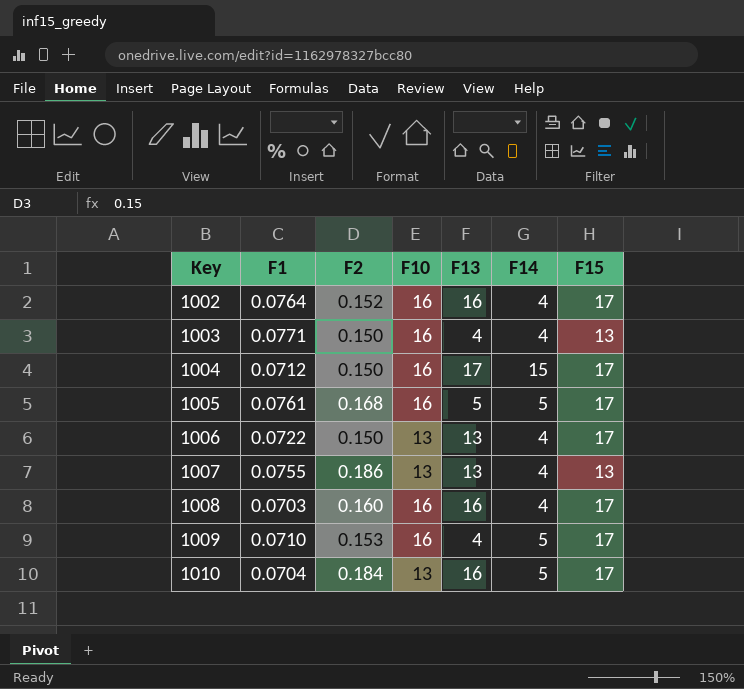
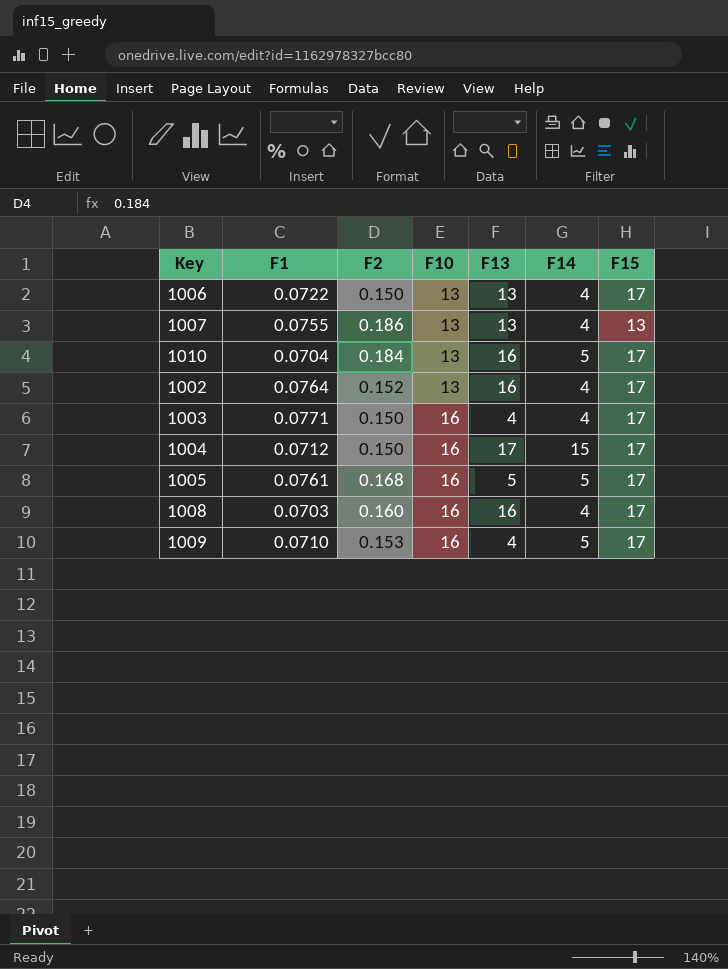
row order: Key ascending -> F10 ascending
1002 | F10: 16 -> 13
1003 | F15: 13 -> 17

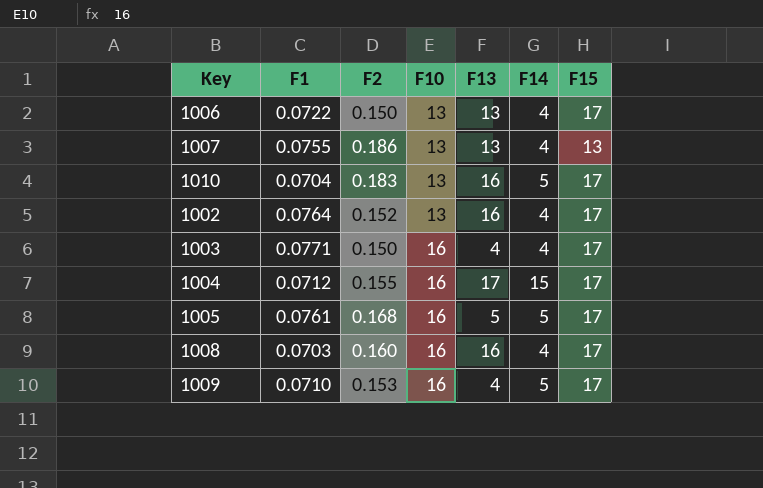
1010 | F2: 0.184 -> 0.183
1004 | F2: 0.150 -> 0.155

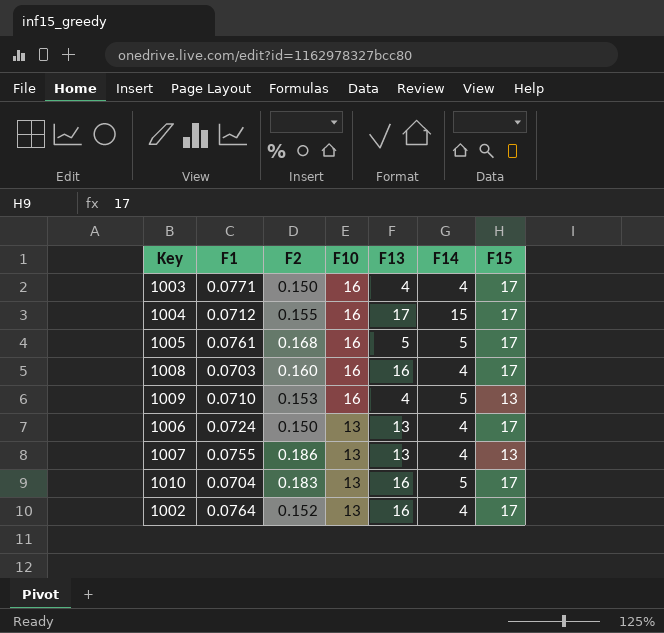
row order: F10 ascending -> F10 descending
1009 | F15: 17 -> 13
1006 | F1: 0.0722 -> 0.0724

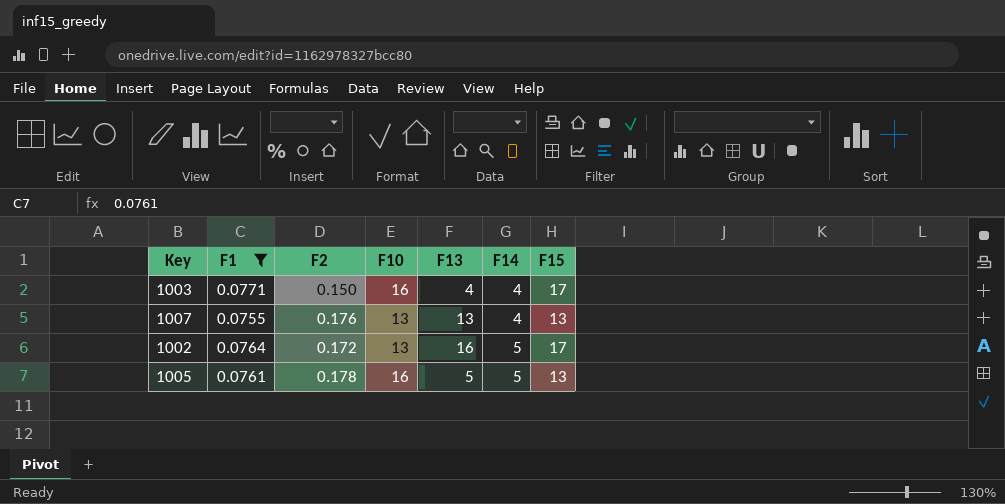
filter: none -> F1 >= 0.0755
row order: F10 descending -> F14 ascending
1007 | F2: 0.186 -> 0.176
1002 | F2: 0.152 -> 0.172
1002 | F14: 4 -> 5
1005 | F2: 0.168 -> 0.178
1005 | F15: 17 -> 13

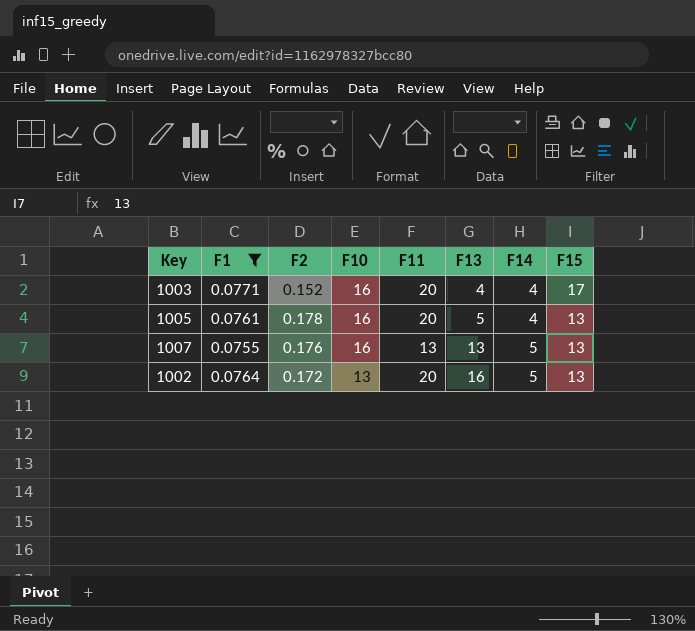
row order: F14 ascending -> F10 descending
column F11 | position: none -> 5
1003 | F2: 0.150 -> 0.152
1005 | F14: 5 -> 4
1007 | F10: 13 -> 16
1007 | F14: 4 -> 5
1002 | F15: 17 -> 13

